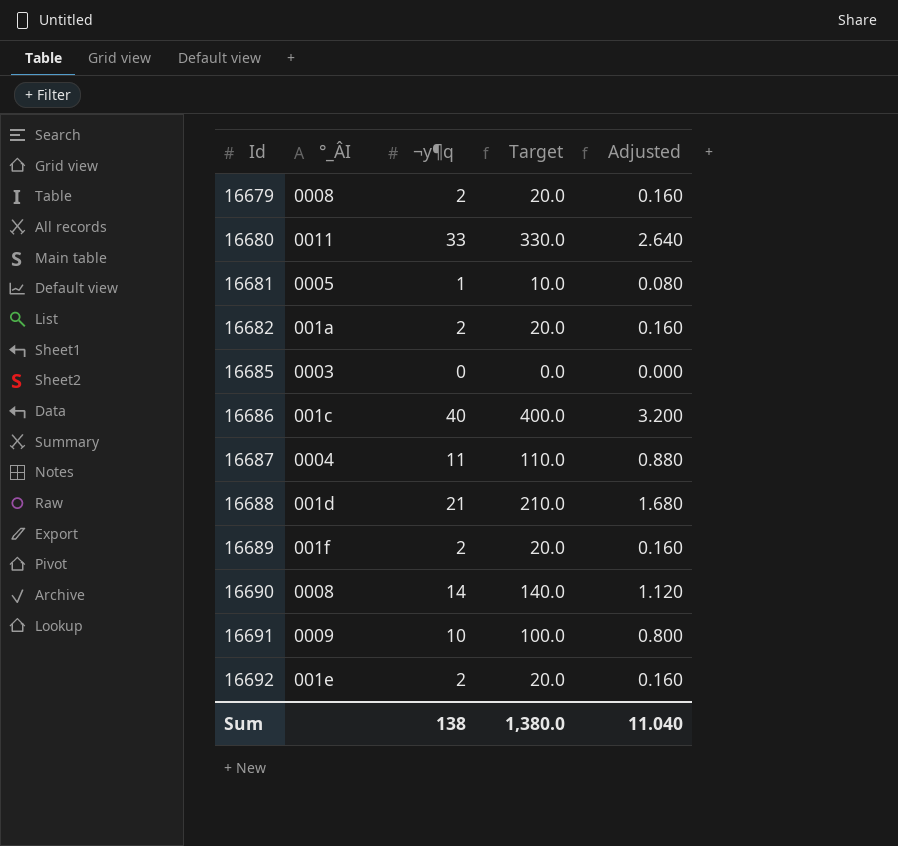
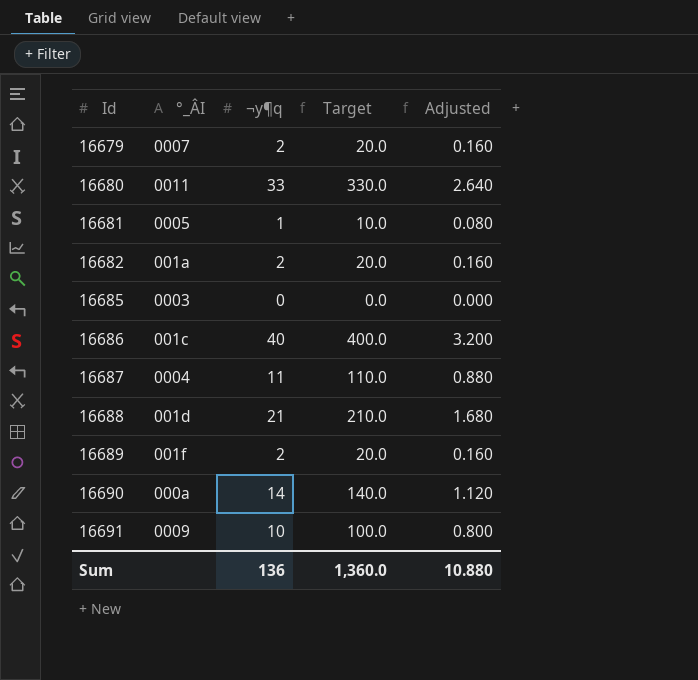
row 16692: 001e | 2 | 20.0 | 0.160 -> none
16679 | °_ÂI: 0008 -> 0007
16690 | °_ÂI: 0008 -> 000a
Sum | ¬y¶q: 138 -> 136
Sum | Target: 1,380.0 -> 1,360.0
Sum | Adjusted: 11.040 -> 10.880

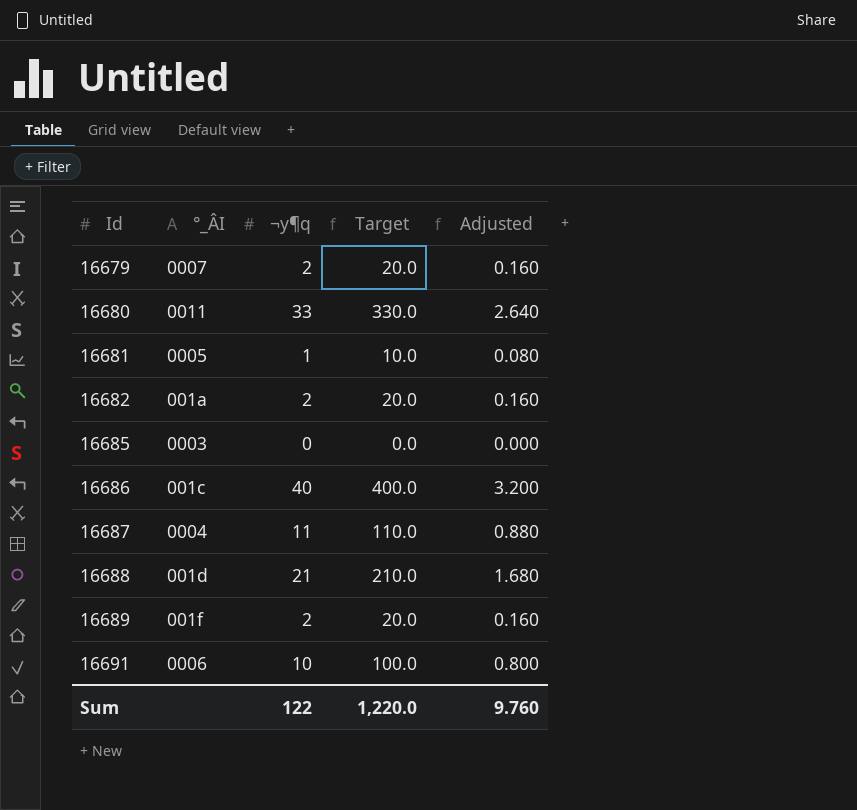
row 16690: 000a | 14 | 140.0 | 1.120 -> none
16691 | °_ÂI: 0009 -> 0006
Sum | ¬y¶q: 136 -> 122
Sum | Target: 1,360.0 -> 1,220.0
Sum | Adjusted: 10.880 -> 9.760

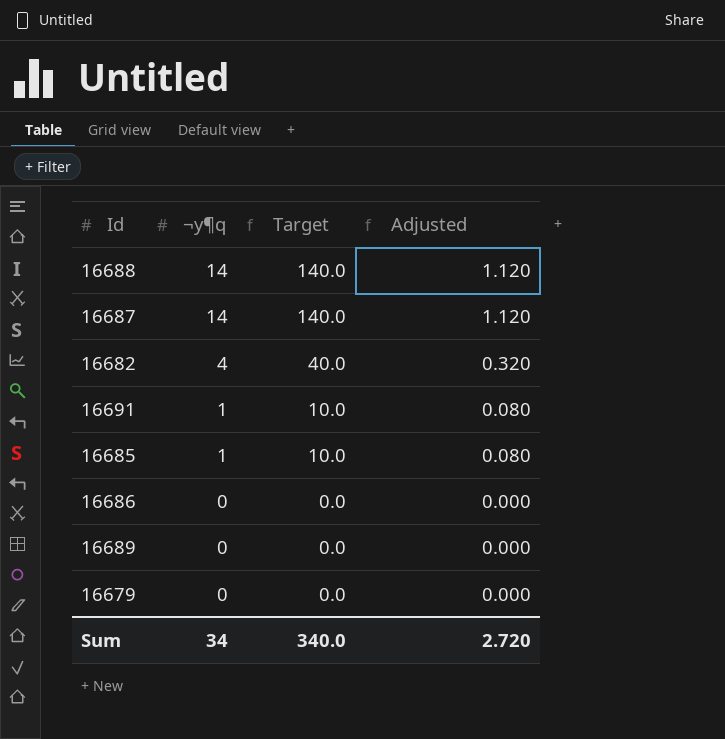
row order: Id ascending -> ¬y¶q descending
column °_ÂI | position: 2 -> none
row 16680: 0011 | 33 | 330.0 | 2.640 -> none
row 16681: 0005 | 1 | 10.0 | 0.080 -> none
16688 | ¬y¶q: 21 -> 14
16688 | Target: 210.0 -> 140.0
16688 | Adjusted: 1.680 -> 1.120
16687 | ¬y¶q: 11 -> 14
16687 | Target: 110.0 -> 140.0
16687 | Adjusted: 0.880 -> 1.120
16682 | ¬y¶q: 2 -> 4
16682 | Target: 20.0 -> 40.0
16682 | Adjusted: 0.160 -> 0.320
16691 | ¬y¶q: 10 -> 1
16691 | Target: 100.0 -> 10.0
16691 | Adjusted: 0.800 -> 0.080
16685 | ¬y¶q: 0 -> 1
16685 | Target: 0.0 -> 10.0
16685 | Adjusted: 0.000 -> 0.080
16686 | ¬y¶q: 40 -> 0
16686 | Target: 400.0 -> 0.0
16686 | Adjusted: 3.200 -> 0.000
16689 | ¬y¶q: 2 -> 0
16689 | Target: 20.0 -> 0.0
16689 | Adjusted: 0.160 -> 0.000
16679 | ¬y¶q: 2 -> 0
16679 | Target: 20.0 -> 0.0
16679 | Adjusted: 0.160 -> 0.000
Sum | ¬y¶q: 122 -> 34
Sum | Target: 1,220.0 -> 340.0
Sum | Adjusted: 9.760 -> 2.720

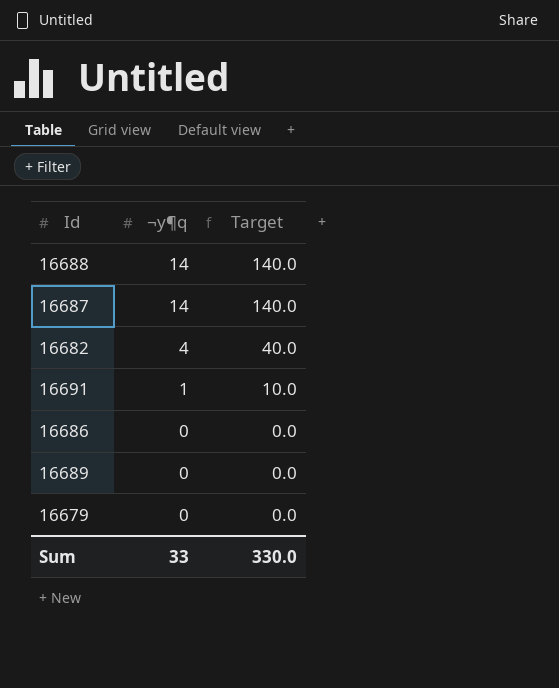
column Adjusted | formula: [¬y¶q] * 0.08 -> none
row 16685: 1 | 10.0 | 0.080 -> none
Sum | ¬y¶q: 34 -> 33
Sum | Target: 340.0 -> 330.0

